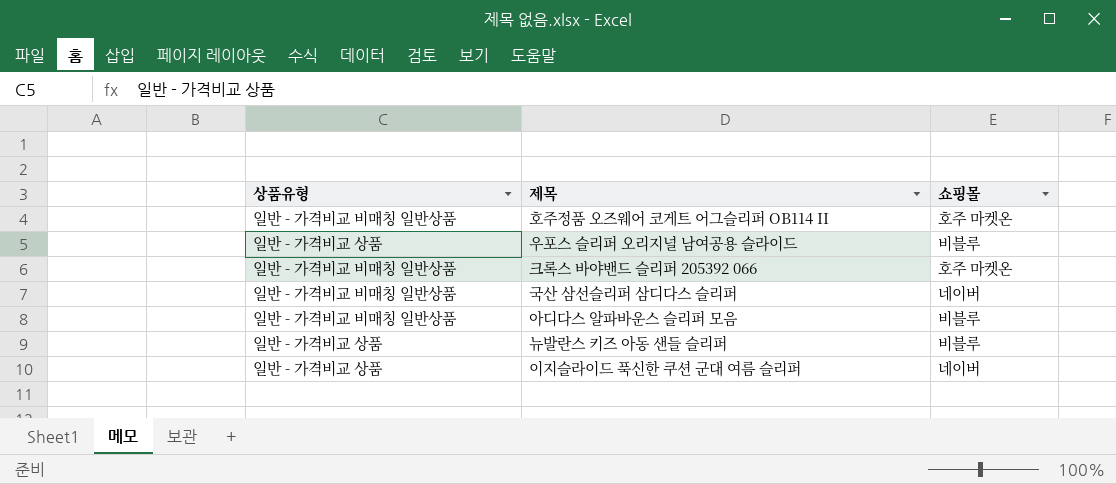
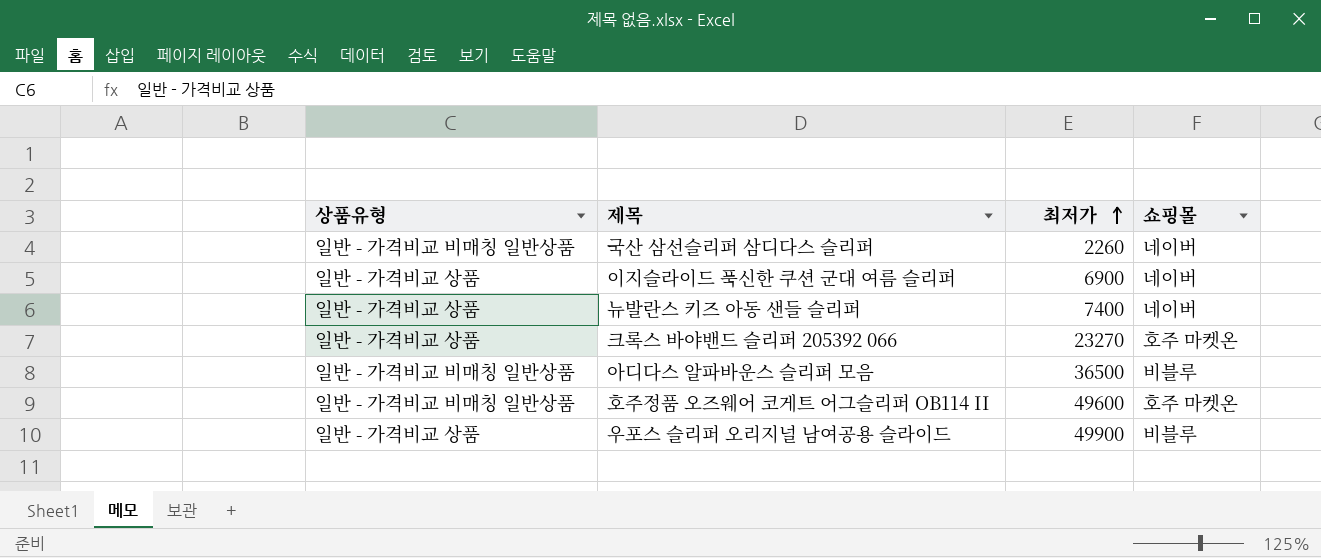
row order: none -> 최저가 ascending
column 최저가 | position: none -> 3
뉴발란스 키즈 아동 샌들 슬리퍼 | 쇼핑몰: 비블루 -> 네이버
크록스 바야밴드 슬리퍼 205392 066 | 상품유형: 일반 - 가격비교 비매칭 일반상품 -> 일반 - 가격비교 상품

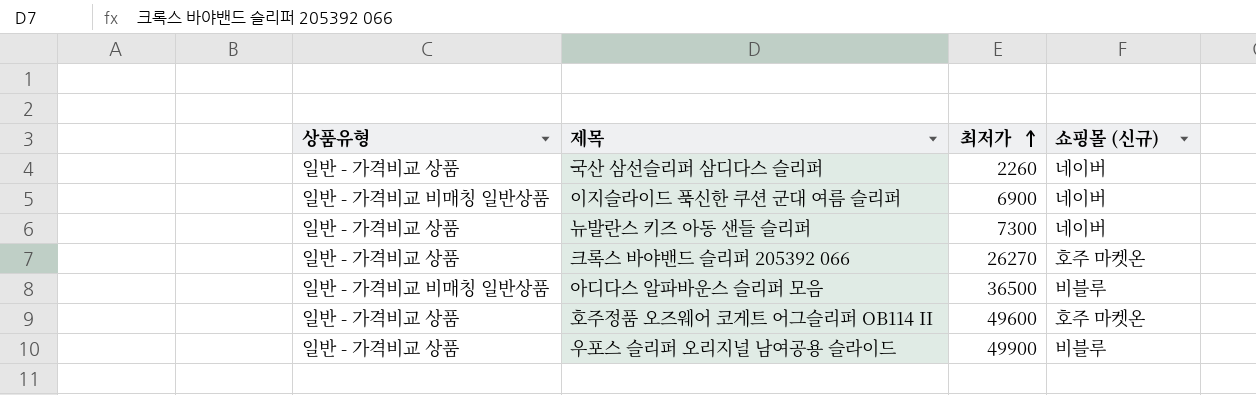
column name: 쇼핑몰 -> 쇼핑몰 (신규)
국산 삼선슬리퍼 삼디다스 슬리퍼 | 상품유형: 일반 - 가격비교 비매칭 일반상품 -> 일반 - 가격비교 상품
이지슬라이드 푹신한 쿠션 군대 여름 슬리퍼 | 상품유형: 일반 - 가격비교 상품 -> 일반 - 가격비교 비매칭 일반상품
뉴발란스 키즈 아동 샌들 슬리퍼 | 최저가: 7400 -> 7300
크록스 바야밴드 슬리퍼 205392 066 | 최저가: 23270 -> 26270
호주정품 오즈웨어 코게트 어그슬리퍼 OB114 II | 상품유형: 일반 - 가격비교 비매칭 일반상품 -> 일반 - 가격비교 상품

